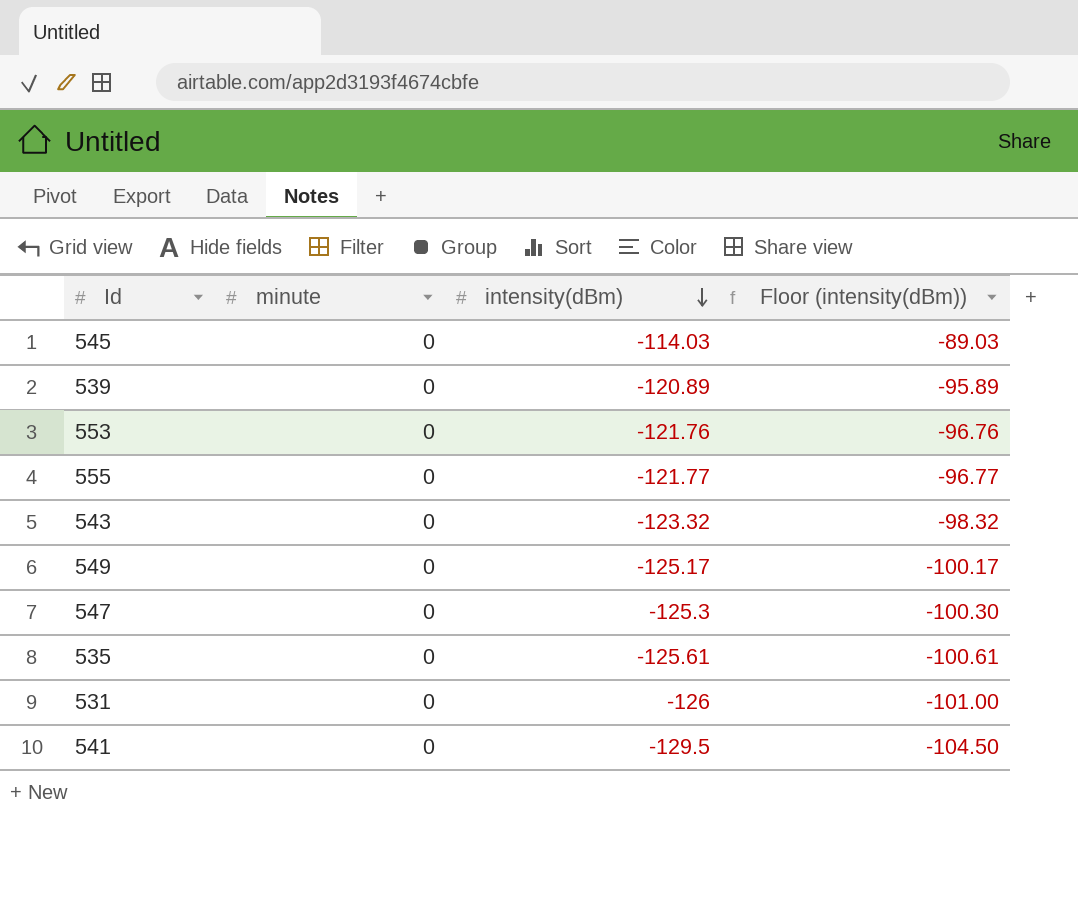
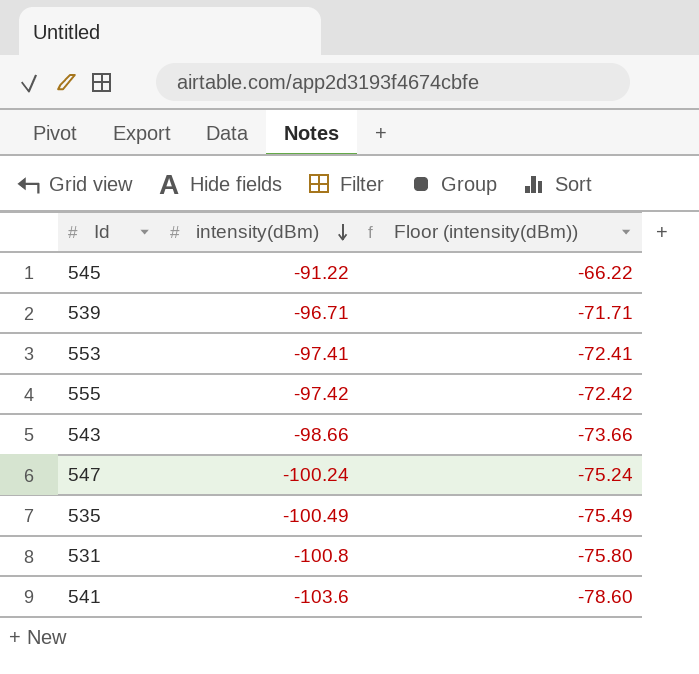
column minute | position: 2 -> none
row 549: 0 | -125.17 | -100.17 -> none
545 | intensity(dBm): -114.03 -> -91.22
545 | Floor (intensity(dBm)): -89.03 -> -66.22
539 | intensity(dBm): -120.89 -> -96.71
539 | Floor (intensity(dBm)): -95.89 -> -71.71
553 | intensity(dBm): -121.76 -> -97.41
553 | Floor (intensity(dBm)): -96.76 -> -72.41
555 | intensity(dBm): -121.77 -> -97.42
555 | Floor (intensity(dBm)): -96.77 -> -72.42
543 | intensity(dBm): -123.32 -> -98.66
543 | Floor (intensity(dBm)): -98.32 -> -73.66
547 | intensity(dBm): -125.3 -> -100.24
547 | Floor (intensity(dBm)): -100.30 -> -75.24
535 | intensity(dBm): -125.61 -> -100.49
535 | Floor (intensity(dBm)): -100.61 -> -75.49
531 | intensity(dBm): -126 -> -100.8
531 | Floor (intensity(dBm)): -101.00 -> -75.80
541 | intensity(dBm): -129.5 -> -103.6
541 | Floor (intensity(dBm)): -104.50 -> -78.60

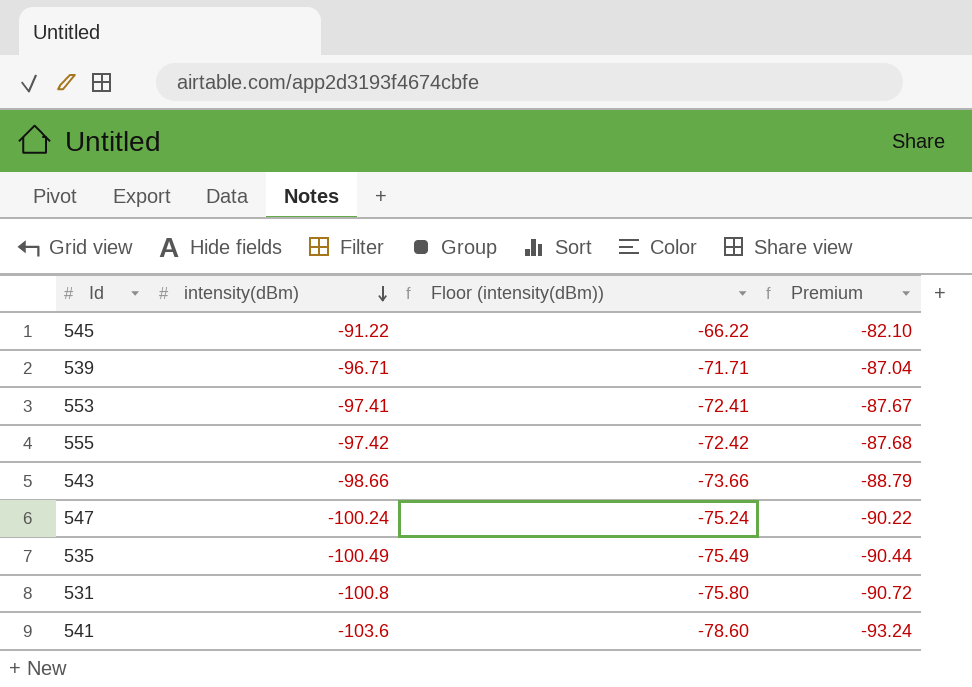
column Premium | formula: none -> [intensity(dBm)] * 0.9

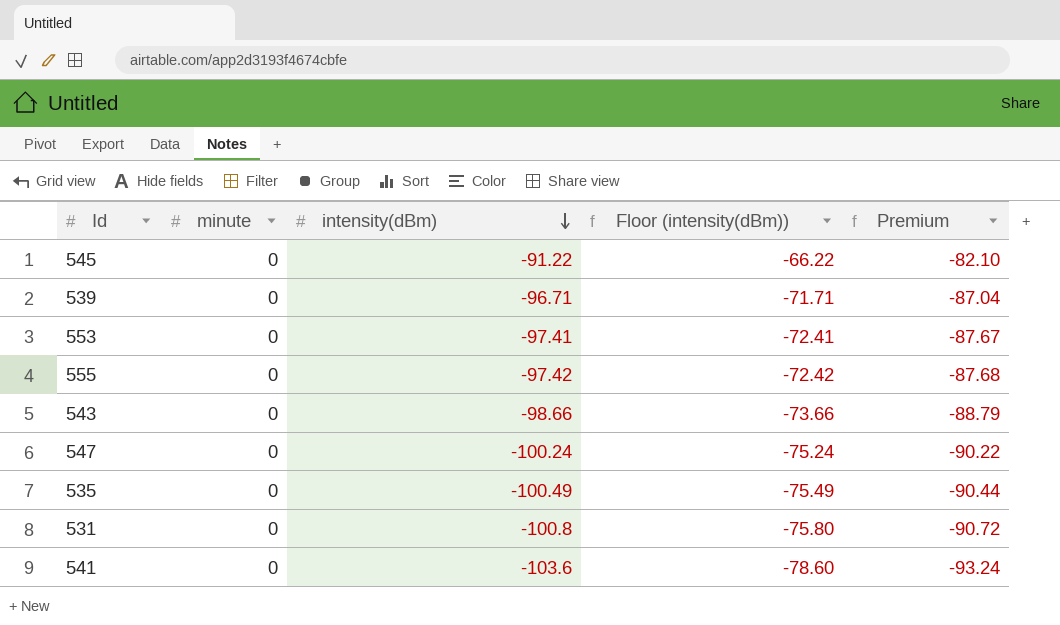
column minute | position: none -> 2

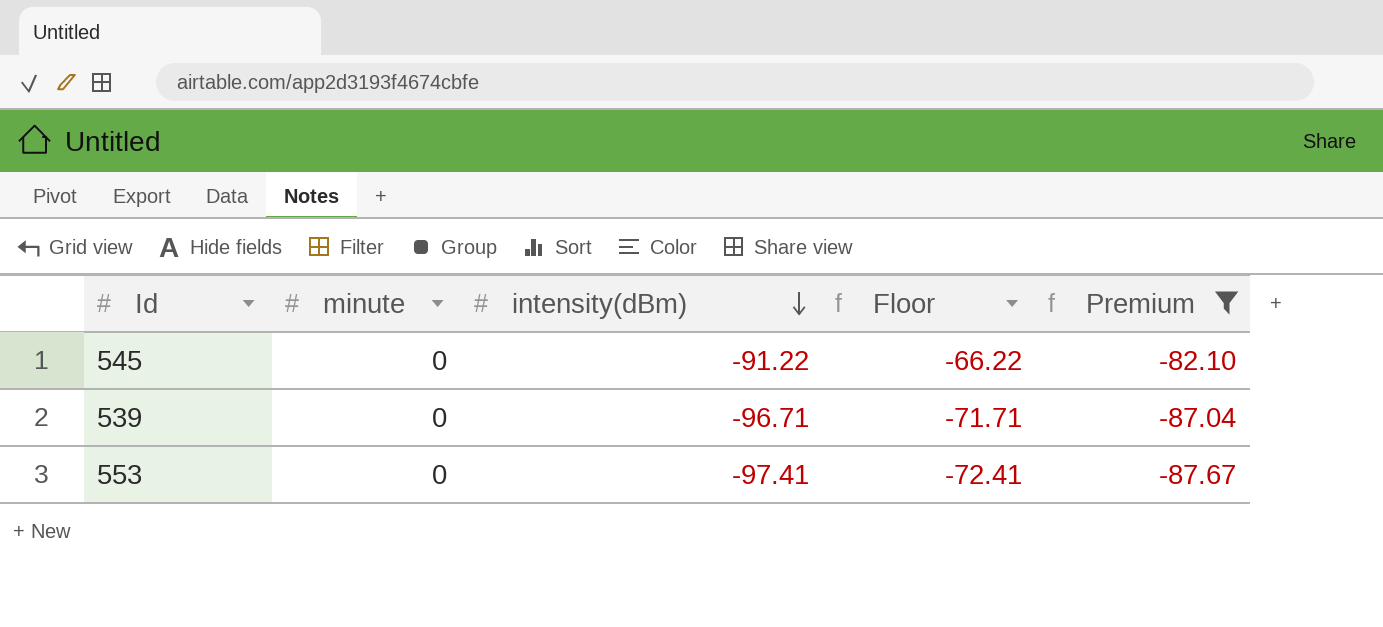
filter: none -> Premium >= -87.67
column name: Floor (intensity(dBm)) -> Floor

